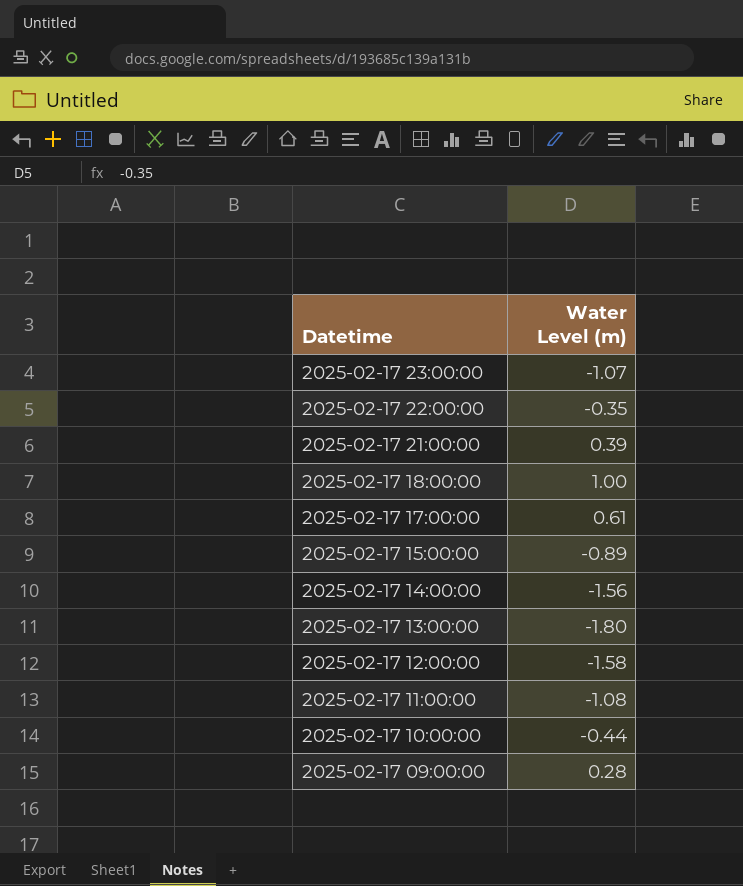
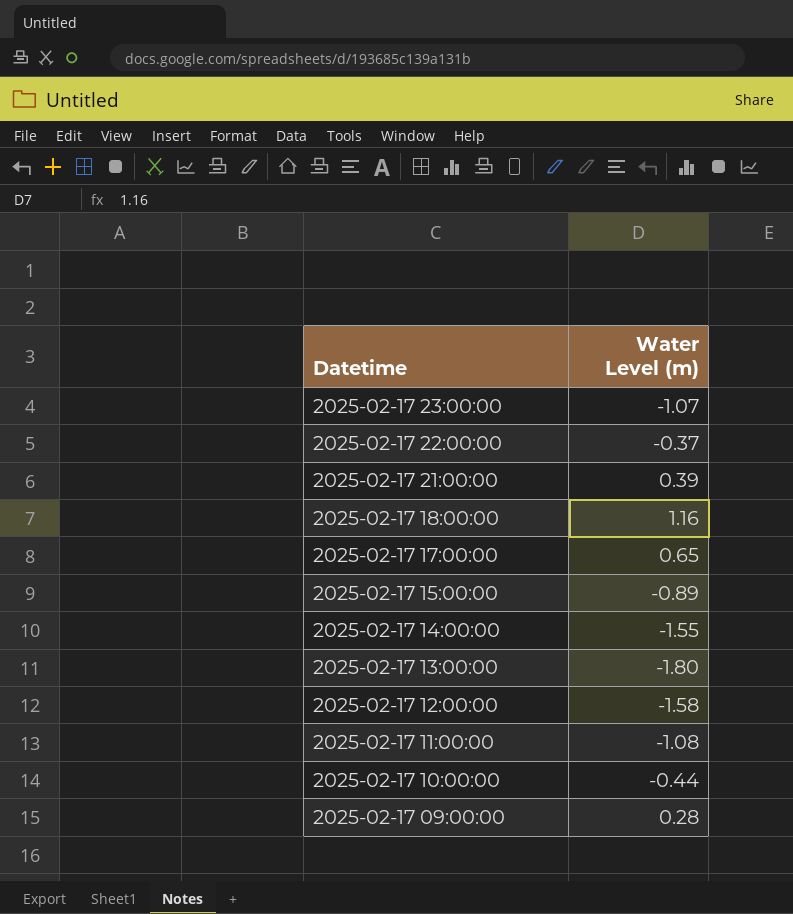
2025-02-17 22:00:00 | Water Level (m): -0.35 -> -0.37
2025-02-17 18:00:00 | Water Level (m): 1.00 -> 1.16
2025-02-17 17:00:00 | Water Level (m): 0.61 -> 0.65
2025-02-17 14:00:00 | Water Level (m): -1.56 -> -1.55

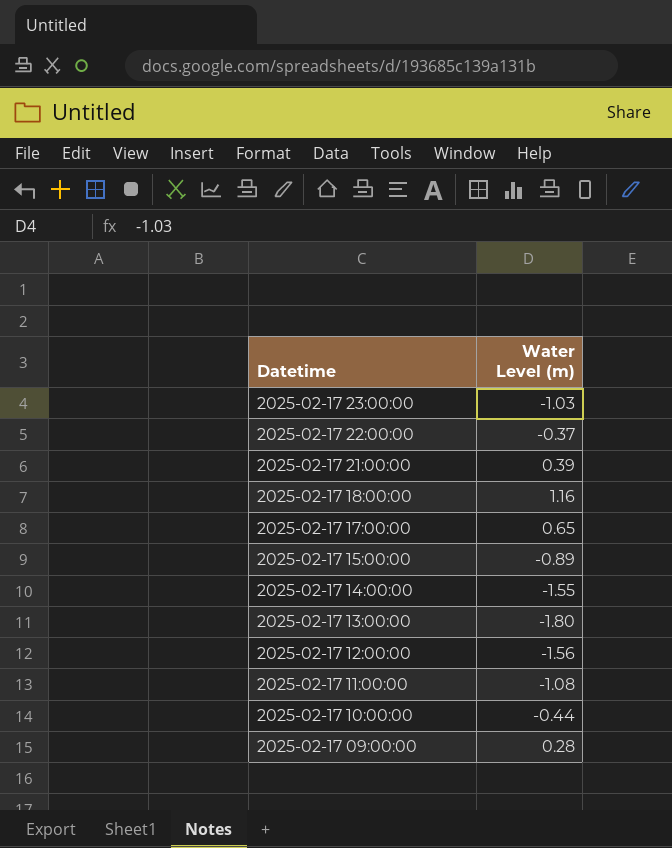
2025-02-17 23:00:00 | Water Level (m): -1.07 -> -1.03
2025-02-17 12:00:00 | Water Level (m): -1.58 -> -1.56

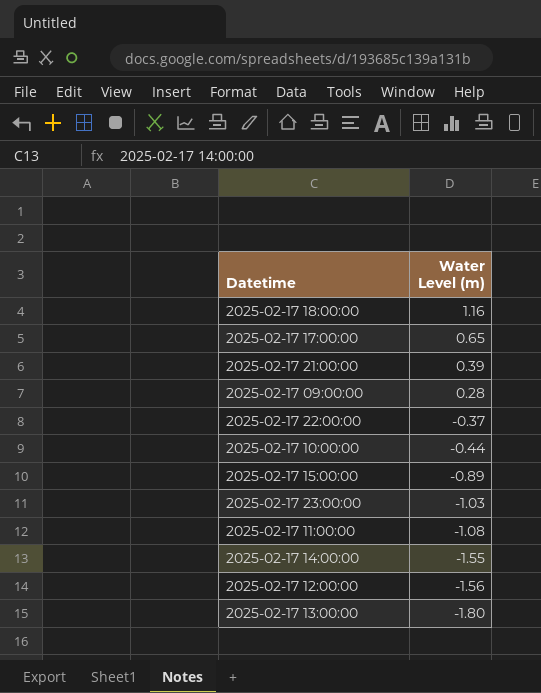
row order: Datetime descending -> Water Level (m) descending

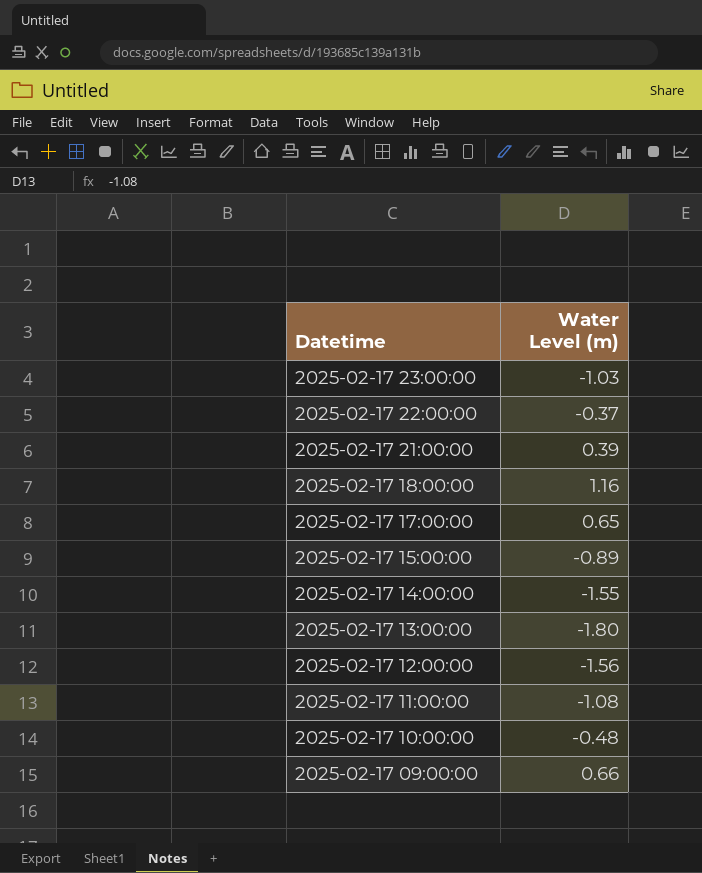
row order: Water Level (m) descending -> Datetime descending
2025-02-17 10:00:00 | Water Level (m): -0.44 -> -0.48
2025-02-17 09:00:00 | Water Level (m): 0.28 -> 0.66

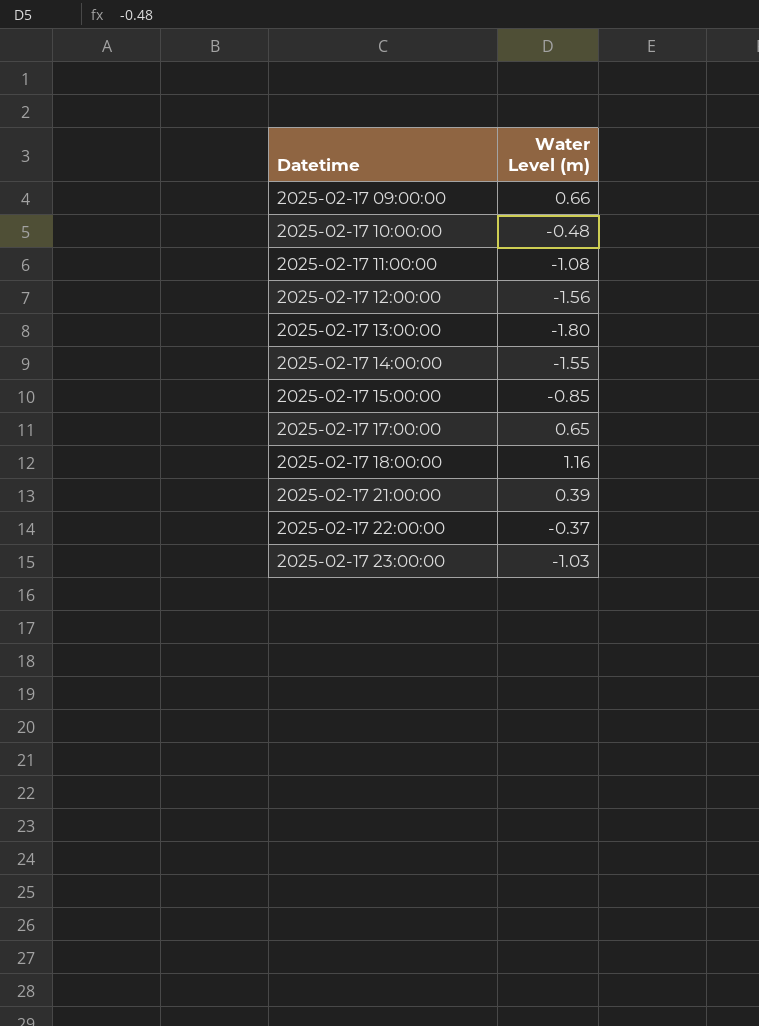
row order: Datetime descending -> Datetime ascending
2025-02-17 15:00:00 | Water Level (m): -0.89 -> -0.85

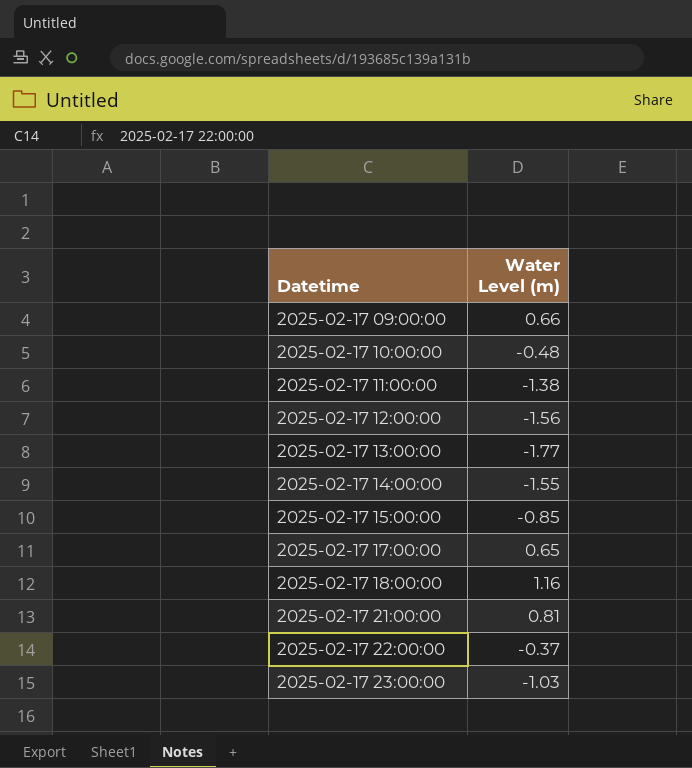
2025-02-17 11:00:00 | Water Level (m): -1.08 -> -1.38
2025-02-17 13:00:00 | Water Level (m): -1.80 -> -1.77
2025-02-17 21:00:00 | Water Level (m): 0.39 -> 0.81

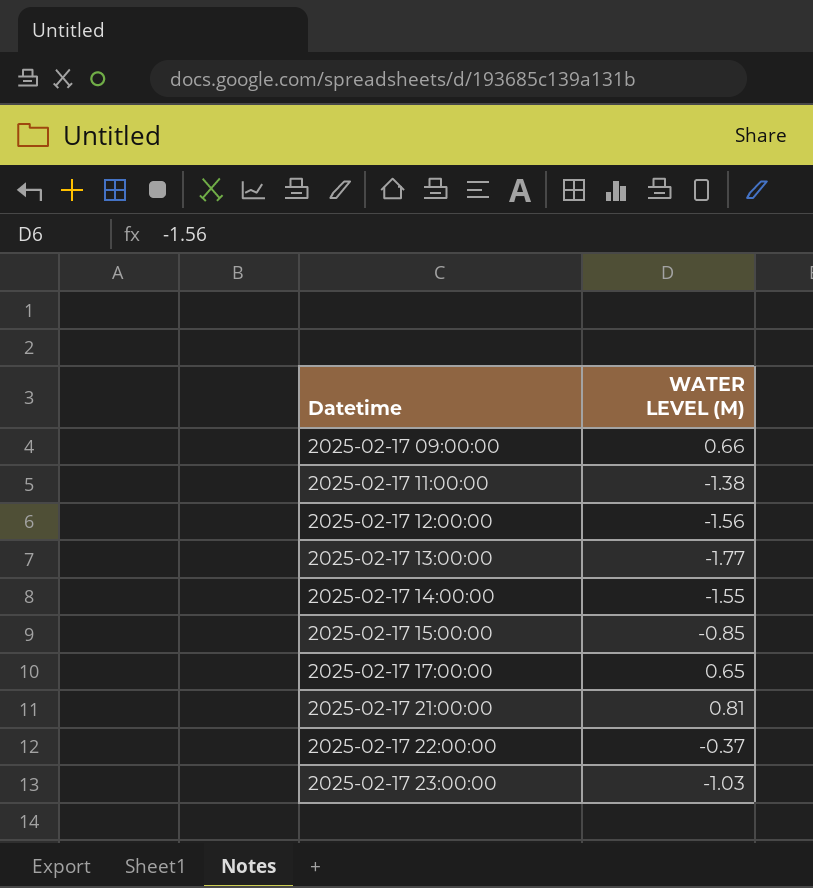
column name: Water Level (m) -> WATER LEVEL (M)
row 2025-02-17 10:00:00: -0.48 -> none
row 2025-02-17 18:00:00: 1.16 -> none

